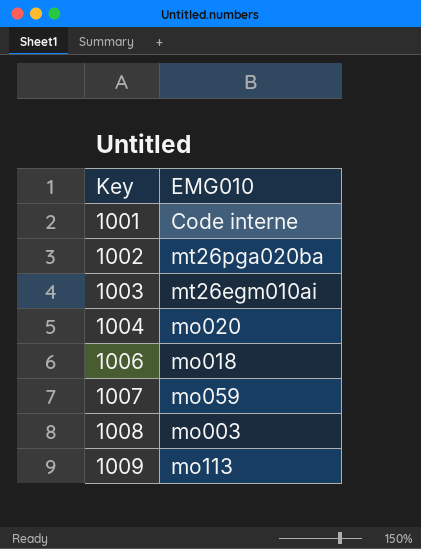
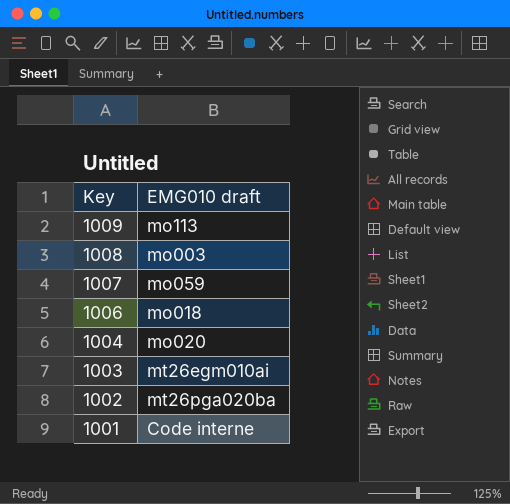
row order: Key ascending -> Key descending
column name: EMG010 -> EMG010 draft

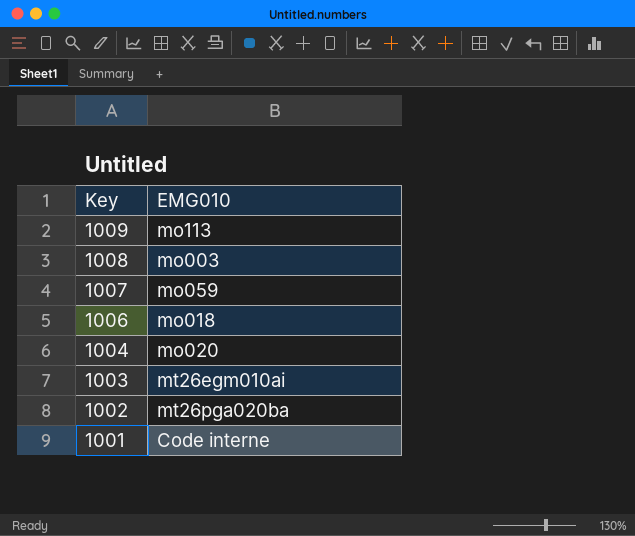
column name: EMG010 draft -> EMG010

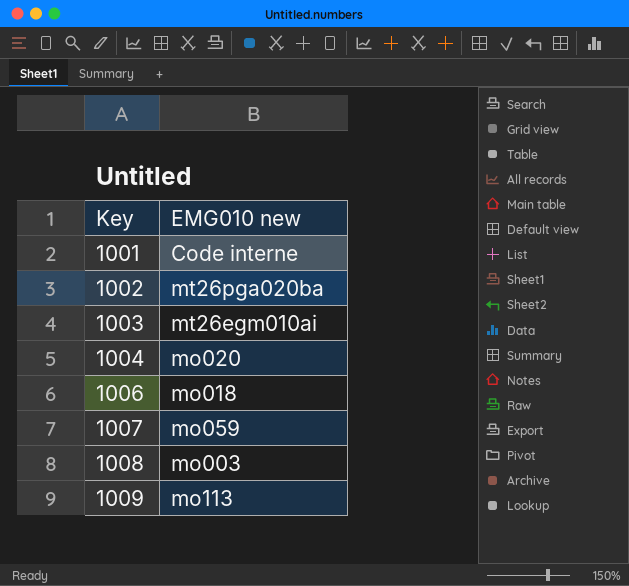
row order: Key descending -> Key ascending
column name: EMG010 -> EMG010 new

